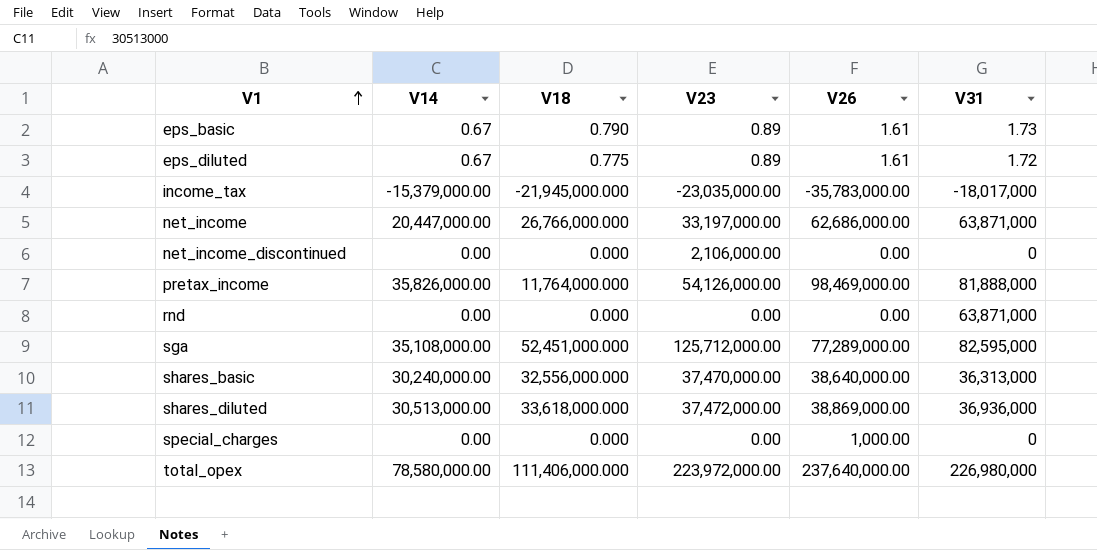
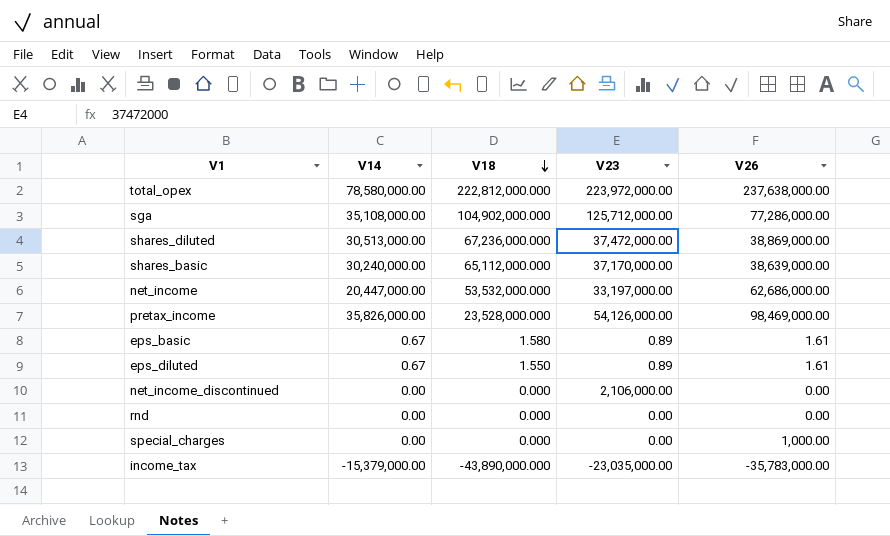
row order: V1 ascending -> V18 descending
column V31 | position: 6 -> none
total_opex | V18: 111,406,000.000 -> 222,812,000.000
total_opex | V26: 237,640,000.00 -> 237,638,000.00
sga | V18: 52,451,000.000 -> 104,902,000.000
sga | V26: 77,289,000.00 -> 77,286,000.00
shares_diluted | V18: 33,618,000.000 -> 67,236,000.000
shares_basic | V18: 32,556,000.000 -> 65,112,000.000
shares_basic | V23: 37,470,000.00 -> 37,170,000.00
shares_basic | V26: 38,640,000.00 -> 38,639,000.00
net_income | V18: 26,766,000.000 -> 53,532,000.000
pretax_income | V18: 11,764,000.000 -> 23,528,000.000
eps_basic | V18: 0.790 -> 1.580
eps_diluted | V18: 0.775 -> 1.550
income_tax | V18: -21,945,000.000 -> -43,890,000.000

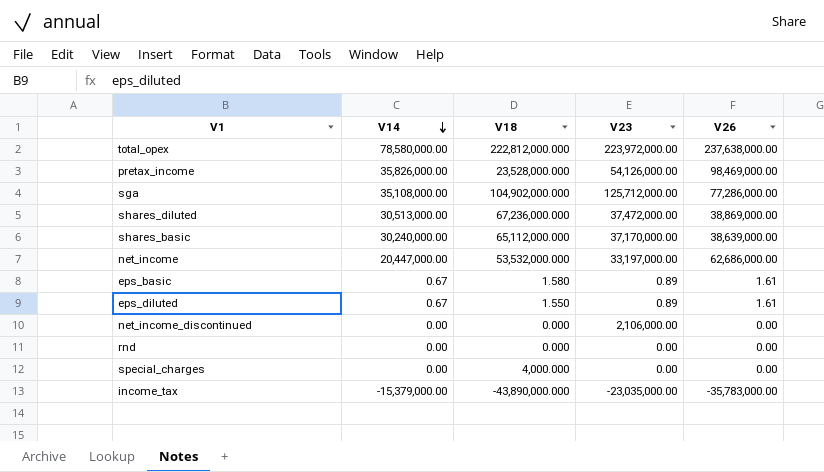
row order: V18 descending -> V14 descending
special_charges | V18: 0.000 -> 4,000.000
special_charges | V26: 1,000.00 -> 0.00

